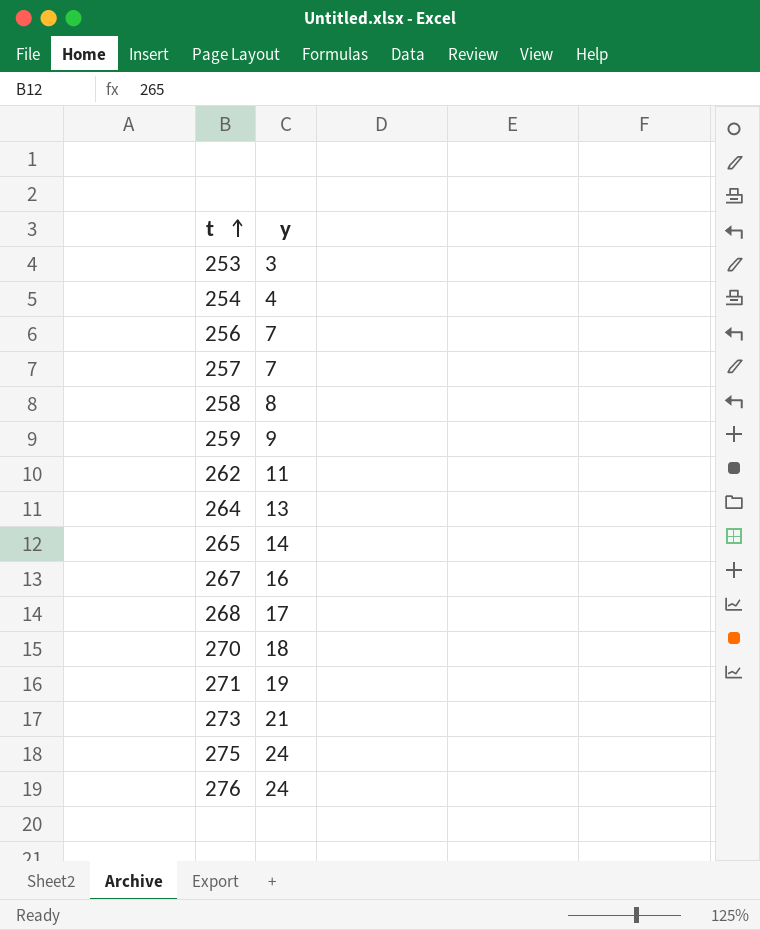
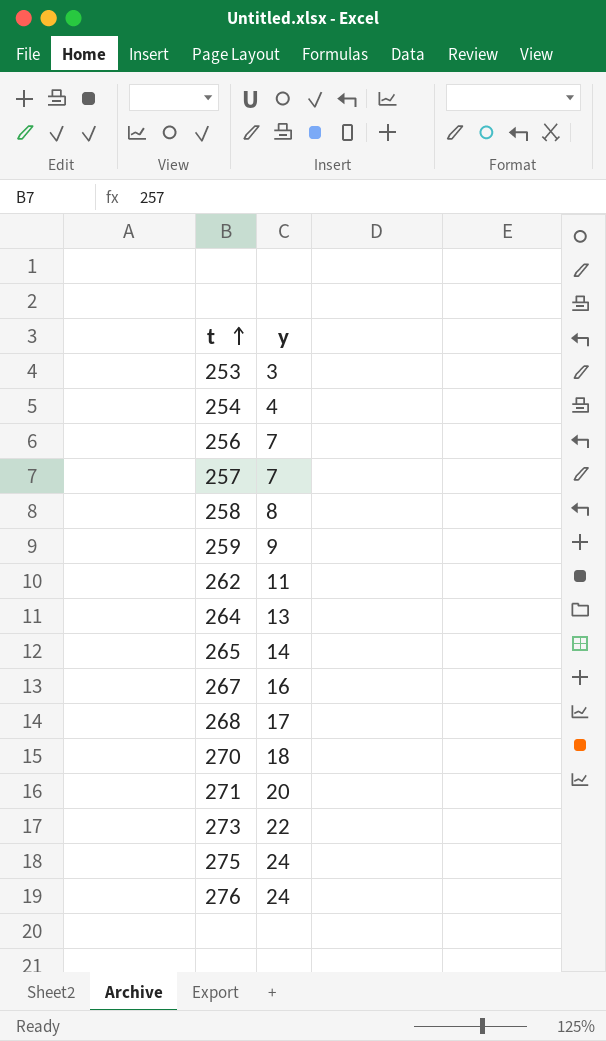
271 | y: 19 -> 20
273 | y: 21 -> 22

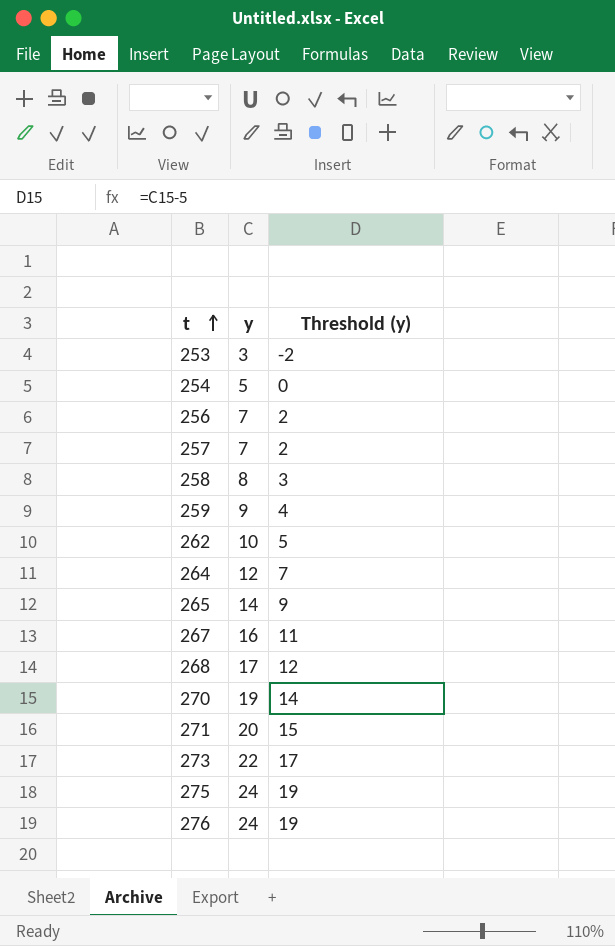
column Threshold (y) | formula: none -> [y] - 5
254 | y: 4 -> 5
262 | y: 11 -> 10
264 | y: 13 -> 12
270 | y: 18 -> 19

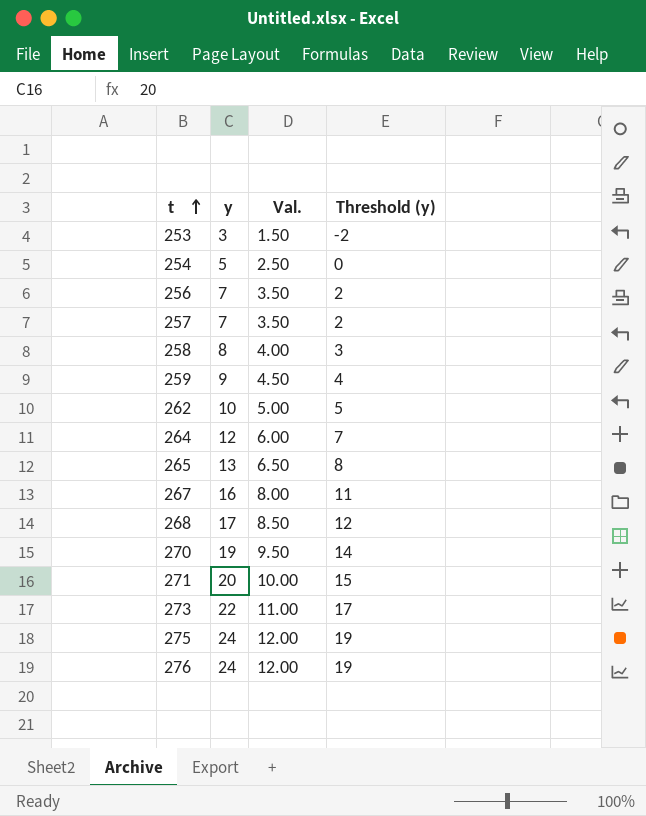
column Val. | formula: none -> [y] * 0.5
265 | y: 14 -> 13
265 | Threshold (y): 9 -> 8

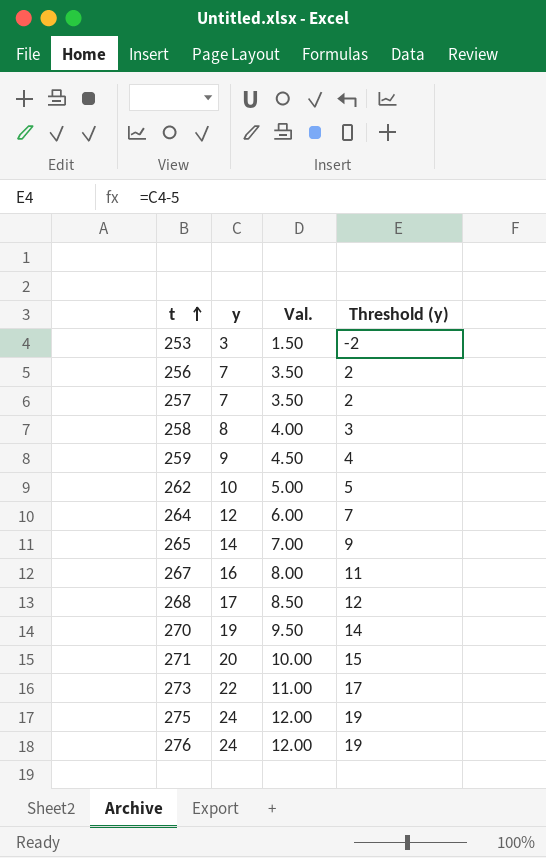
row 254: 5 | 2.50 | 0 -> none
265 | y: 13 -> 14
265 | Val.: 6.50 -> 7.00
265 | Threshold (y): 8 -> 9

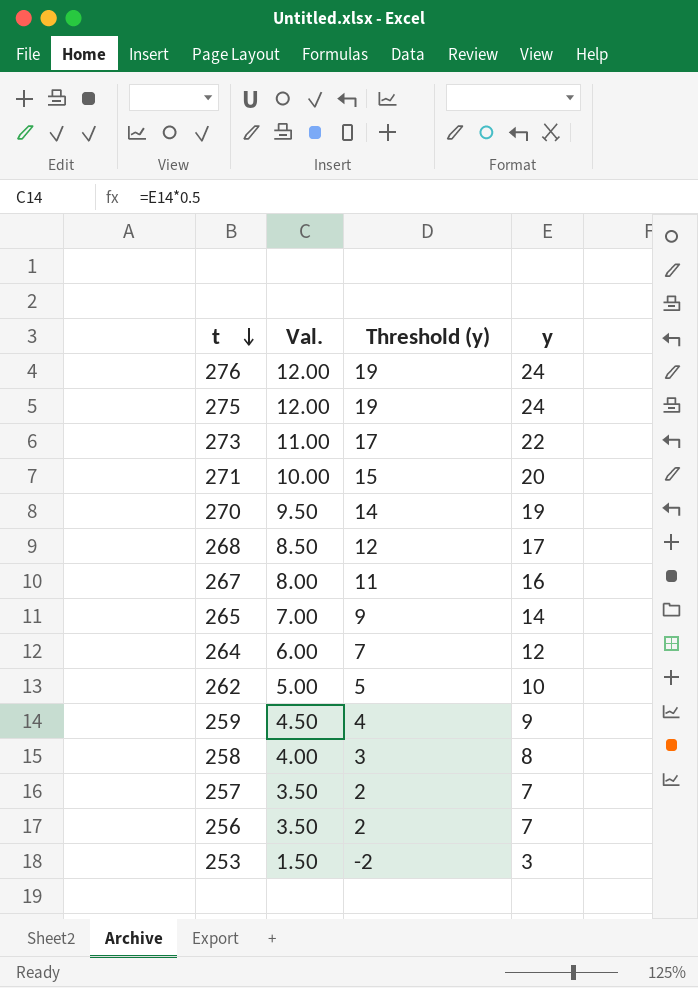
row order: t ascending -> t descending
column y | position: 2 -> 4

